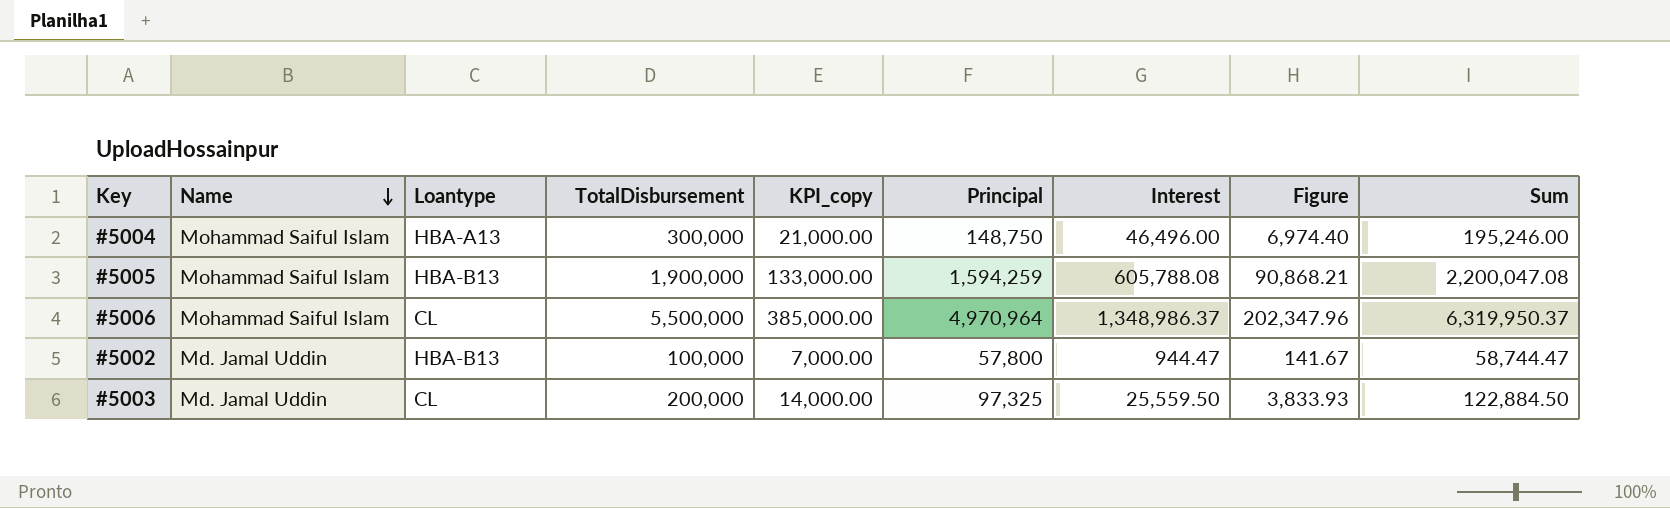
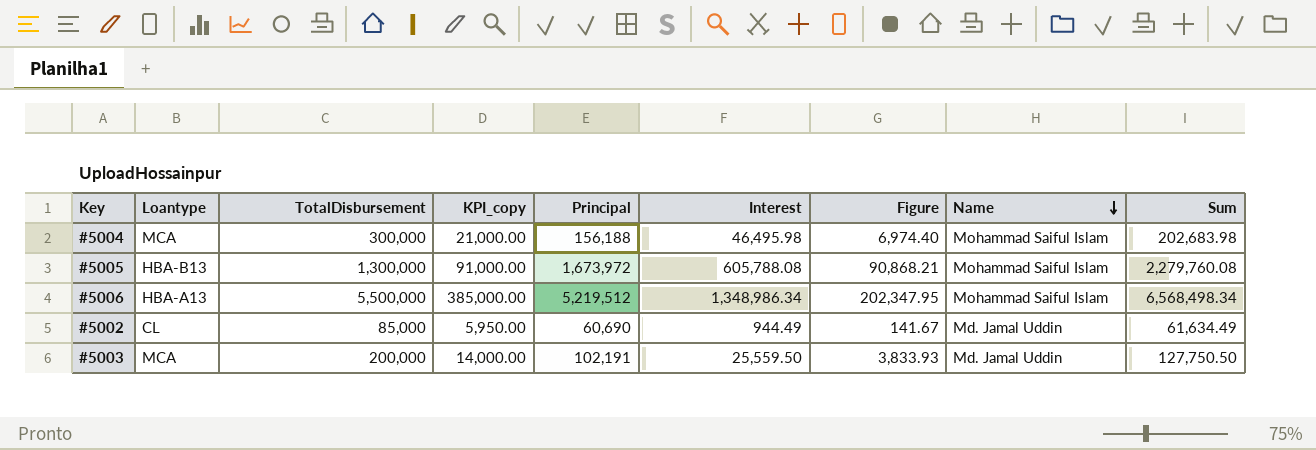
column Name | position: 2 -> 8
#5004 | Loantype: HBA-A13 -> MCA
#5004 | Principal: 148,750 -> 156,188
#5004 | Interest: 46,496.00 -> 46,495.98
#5004 | Sum: 195,246.00 -> 202,683.98
#5005 | TotalDisbursement: 1,900,000 -> 1,300,000
#5005 | KPI_copy: 133,000.00 -> 91,000.00
#5005 | Principal: 1,594,259 -> 1,673,972
#5005 | Sum: 2,200,047.08 -> 2,279,760.08
#5006 | Loantype: CL -> HBA-A13
#5006 | Principal: 4,970,964 -> 5,219,512
#5006 | Interest: 1,348,986.37 -> 1,348,986.34
#5006 | Figure: 202,347.96 -> 202,347.95
#5006 | Sum: 6,319,950.37 -> 6,568,498.34
#5002 | Loantype: HBA-B13 -> CL
#5002 | TotalDisbursement: 100,000 -> 85,000
#5002 | KPI_copy: 7,000.00 -> 5,950.00
#5002 | Principal: 57,800 -> 60,690
#5002 | Interest: 944.47 -> 944.49
#5002 | Sum: 58,744.47 -> 61,634.49
#5003 | Loantype: CL -> MCA
#5003 | Principal: 97,325 -> 102,191
#5003 | Sum: 122,884.50 -> 127,750.50

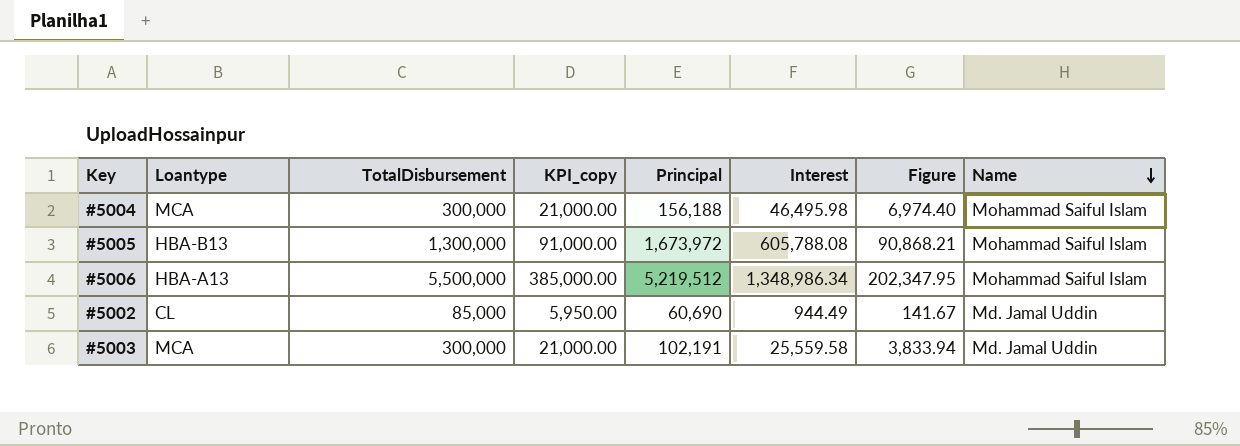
column Sum | formula: [Principal] + [Interest] -> none
#5003 | TotalDisbursement: 200,000 -> 300,000
#5003 | KPI_copy: 14,000.00 -> 21,000.00
#5003 | Interest: 25,559.50 -> 25,559.58
#5003 | Figure: 3,833.93 -> 3,833.94

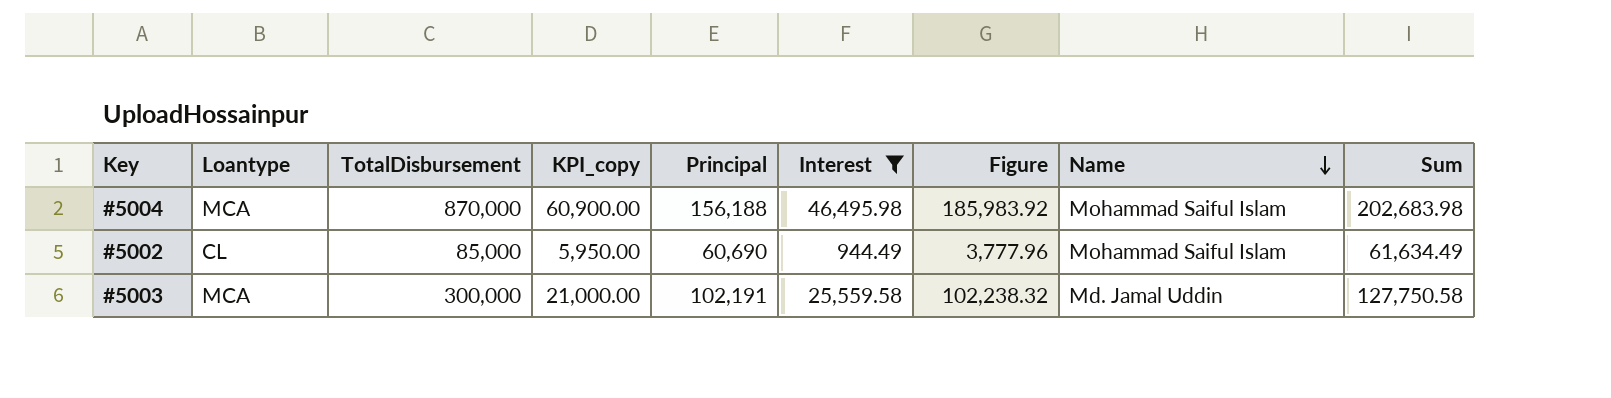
filter: none -> Interest <= 46,495.98
column Figure | formula: [Interest] * 0.15 -> [Interest] * 4
column Sum | formula: none -> [Principal] + [Interest]
#5004 | TotalDisbursement: 300,000 -> 870,000
#5004 | KPI_copy: 21,000.00 -> 60,900.00
#5002 | Name: Md. Jamal Uddin -> Mohammad Saiful Islam

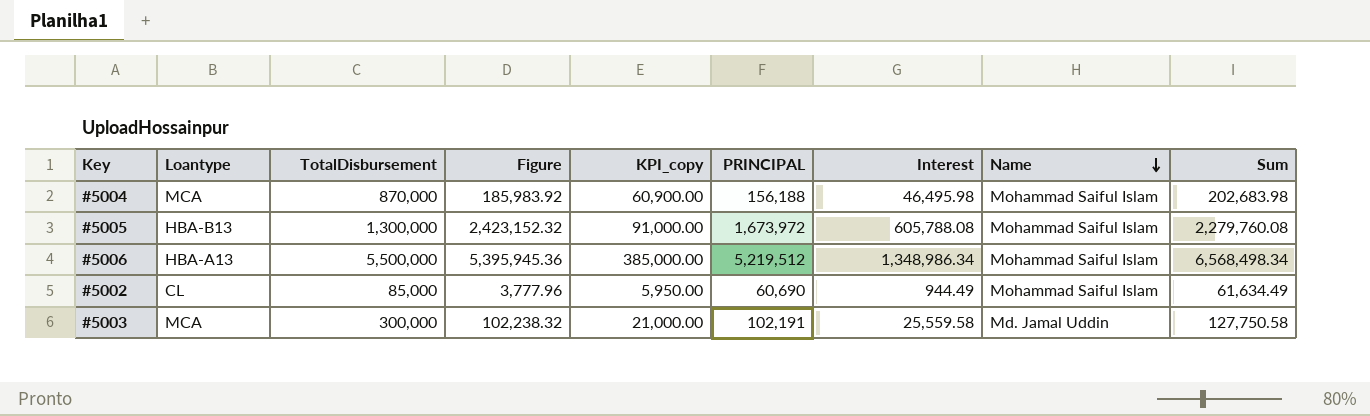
filter: Interest <= 46,495.98 -> none
column Figure | position: 7 -> 4
column name: Principal -> PRINCIPAL

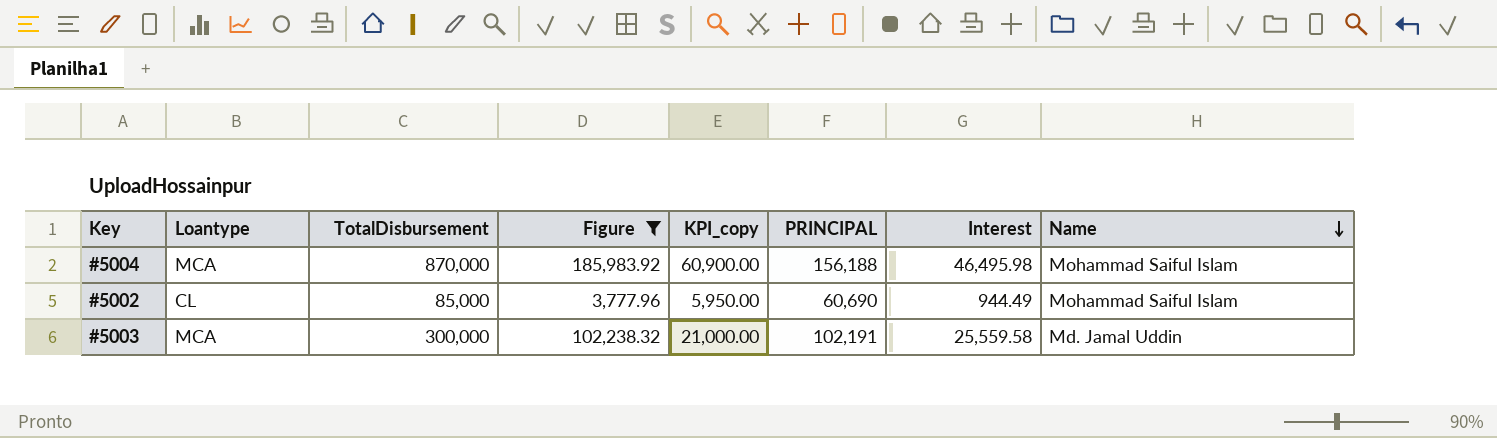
filter: none -> Figure <= 185,983.92
column Sum | formula: [PRINCIPAL] + [Interest] -> none

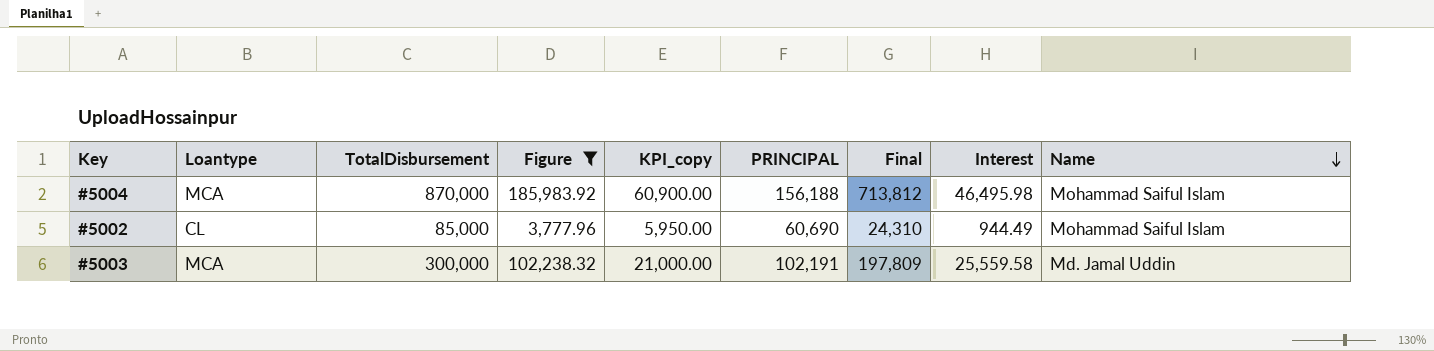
column Final | formula: none -> [TotalDisbursement] - [PRINCIPAL]

